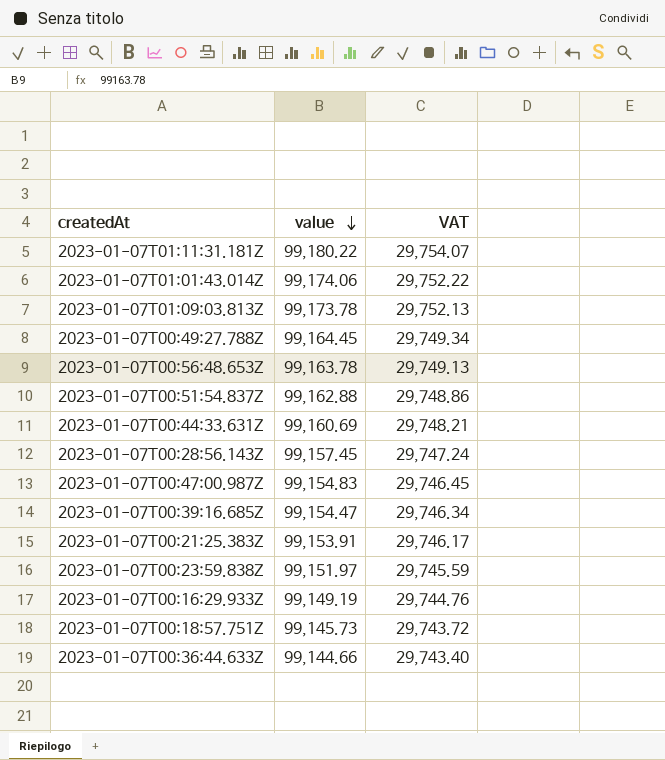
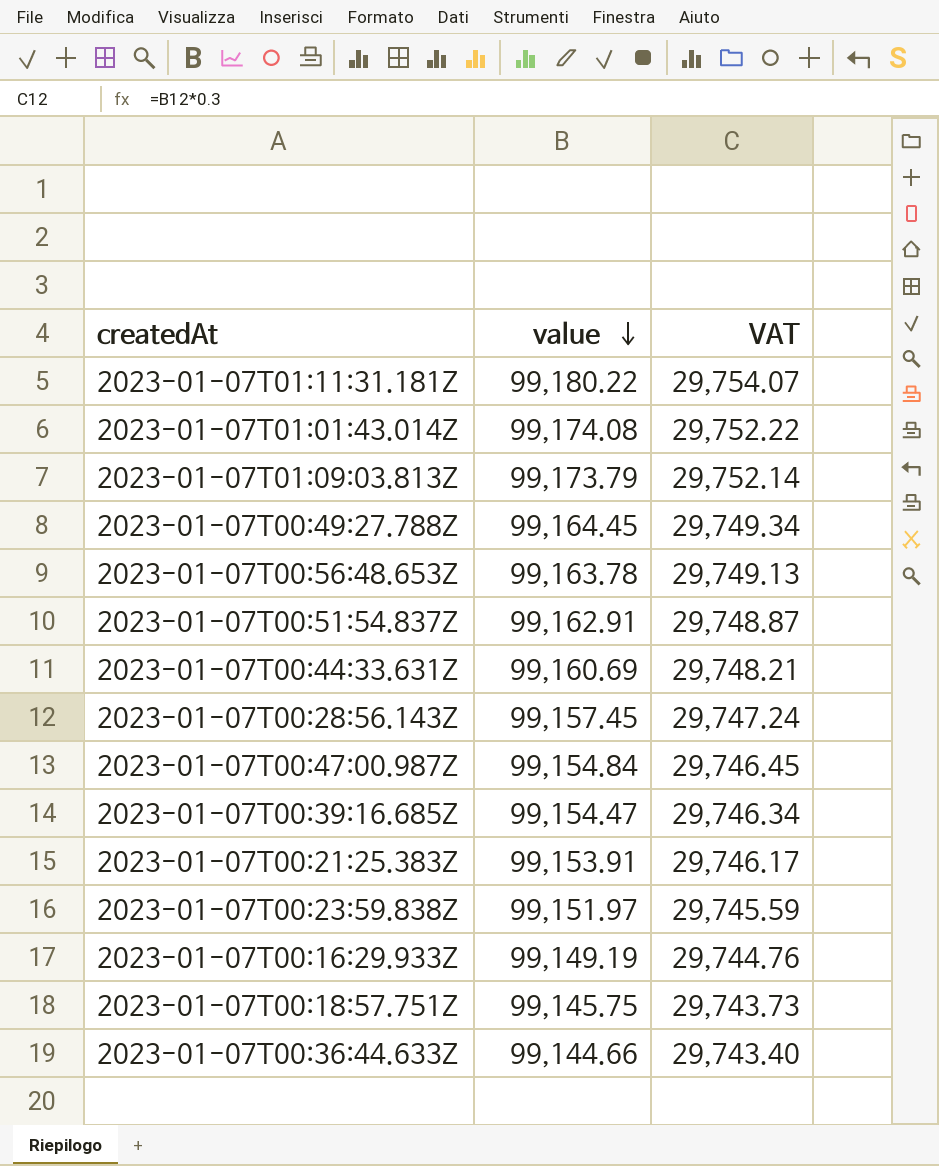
2023-01-07T01:01:43.014Z | value: 99,174.06 -> 99,174.08
2023-01-07T01:09:03.813Z | value: 99,173.78 -> 99,173.79
2023-01-07T01:09:03.813Z | VAT: 29,752.13 -> 29,752.14
2023-01-07T00:51:54.837Z | value: 99,162.88 -> 99,162.91
2023-01-07T00:51:54.837Z | VAT: 29,748.86 -> 29,748.87
2023-01-07T00:47:00.987Z | value: 99,154.83 -> 99,154.84
2023-01-07T00:18:57.751Z | value: 99,145.73 -> 99,145.75
2023-01-07T00:18:57.751Z | VAT: 29,743.72 -> 29,743.73

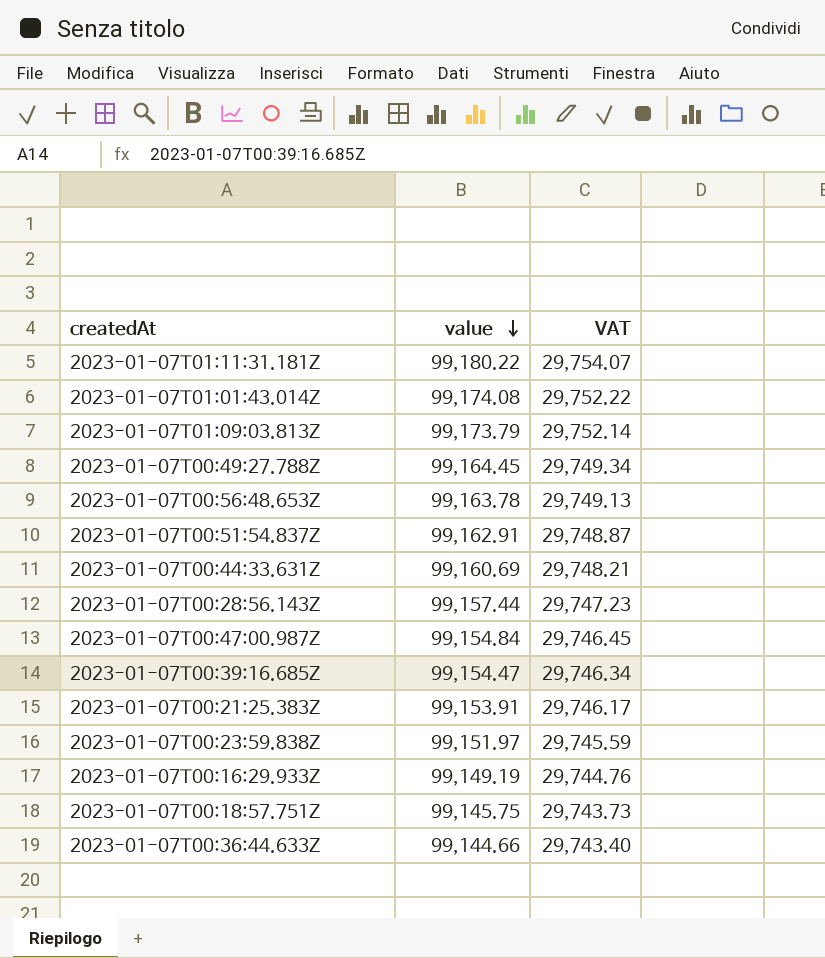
2023-01-07T00:28:56.143Z | value: 99,157.45 -> 99,157.44
2023-01-07T00:28:56.143Z | VAT: 29,747.24 -> 29,747.23

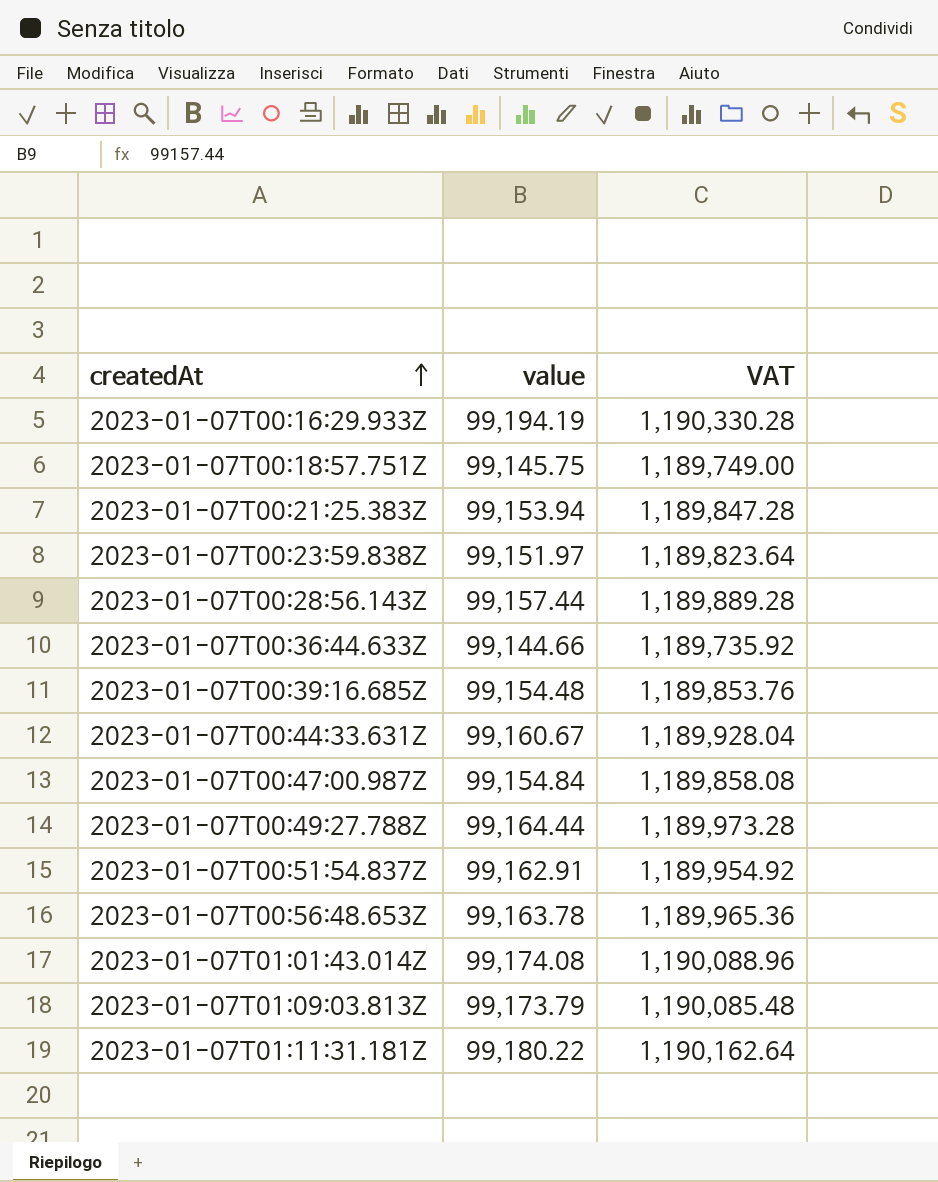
row order: value descending -> createdAt ascending
column VAT | formula: [value] * 0.3 -> [value] * 12
2023-01-07T00:16:29.933Z | value: 99,149.19 -> 99,194.19
2023-01-07T00:21:25.383Z | value: 99,153.91 -> 99,153.94
2023-01-07T00:39:16.685Z | value: 99,154.47 -> 99,154.48
2023-01-07T00:44:33.631Z | value: 99,160.69 -> 99,160.67
2023-01-07T00:49:27.788Z | value: 99,164.45 -> 99,164.44

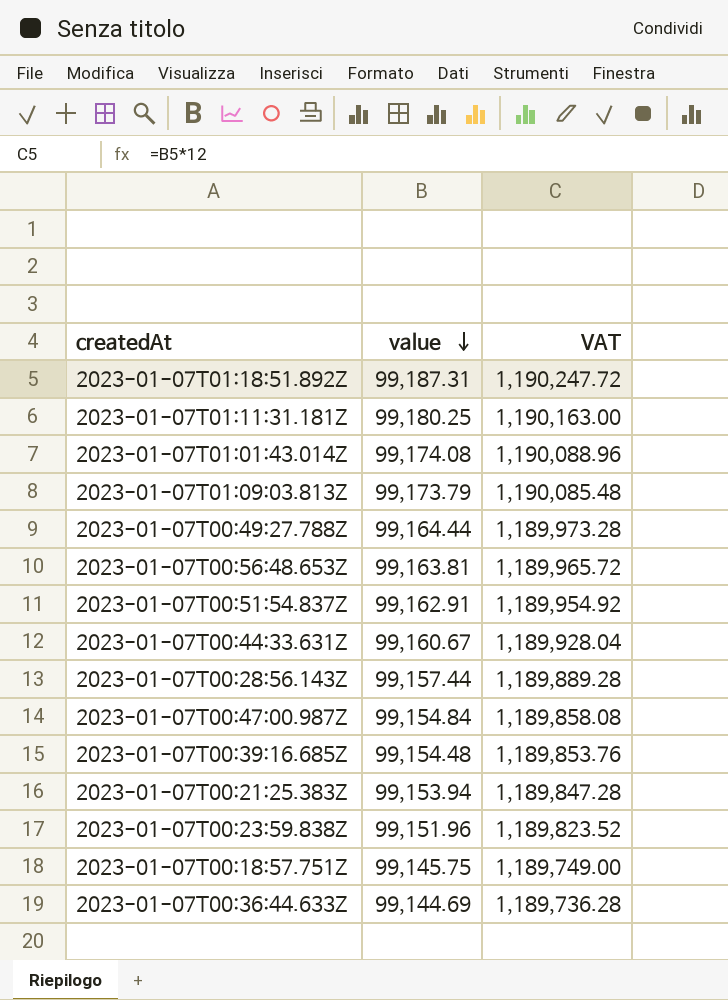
row order: createdAt ascending -> value descending
row 2023-01-07T00:16:29.933Z: 99,194.19 | 1,190,330.28 -> none
row 2023-01-07T01:18:51.892Z: none -> 99,187.31 | 1,190,247.72
2023-01-07T01:11:31.181Z | value: 99,180.22 -> 99,180.25
2023-01-07T01:11:31.181Z | VAT: 1,190,162.64 -> 1,190,163.00
2023-01-07T00:56:48.653Z | value: 99,163.78 -> 99,163.81
2023-01-07T00:56:48.653Z | VAT: 1,189,965.36 -> 1,189,965.72
2023-01-07T00:23:59.838Z | value: 99,151.97 -> 99,151.96
2023-01-07T00:23:59.838Z | VAT: 1,189,823.64 -> 1,189,823.52
2023-01-07T00:36:44.633Z | value: 99,144.66 -> 99,144.69
2023-01-07T00:36:44.633Z | VAT: 1,189,735.92 -> 1,189,736.28

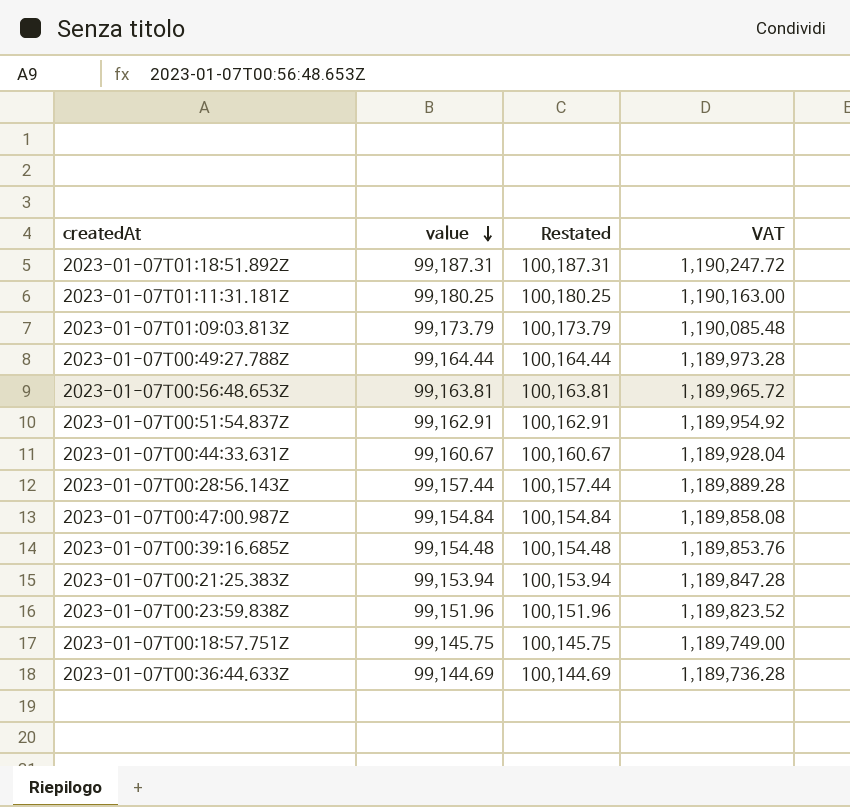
column Restated | formula: none -> [value] + 1000
row 2023-01-07T01:01:43.014Z: 99,174.08 | 1,190,088.96 -> none

